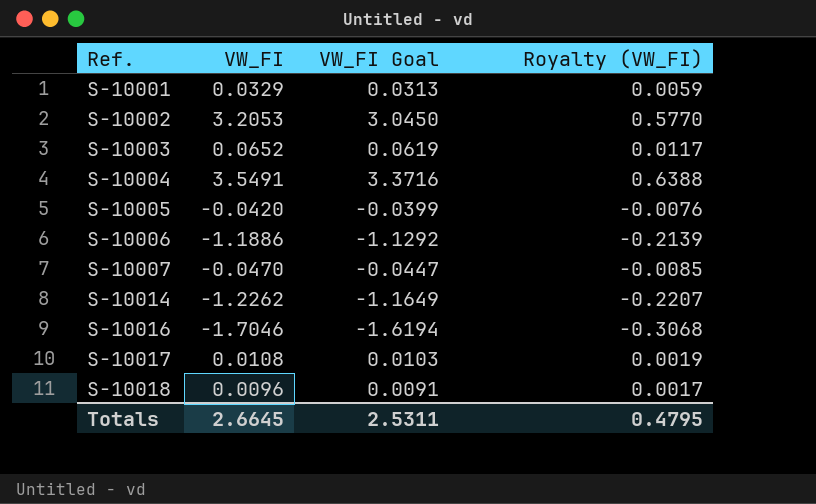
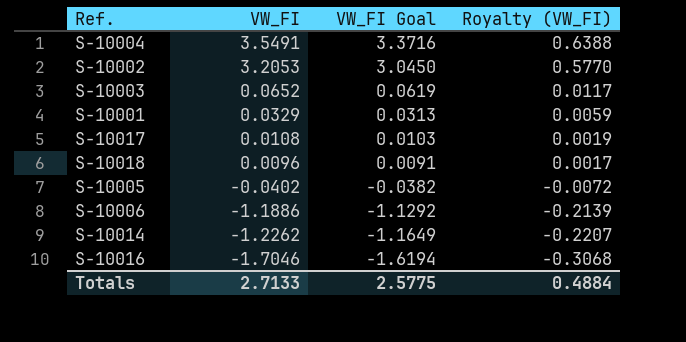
row order: Ref. ascending -> VW_FI descending
row S-10007: -0.0470 | -0.0447 | -0.0085 -> none
S-10005 | VW_FI: -0.0420 -> -0.0402
S-10005 | VW_FI Goal: -0.0399 -> -0.0382
S-10005 | Royalty (VW_FI): -0.0076 -> -0.0072
Totals | VW_FI: 2.6645 -> 2.7133
Totals | VW_FI Goal: 2.5311 -> 2.5775
Totals | Royalty (VW_FI): 0.4795 -> 0.4884

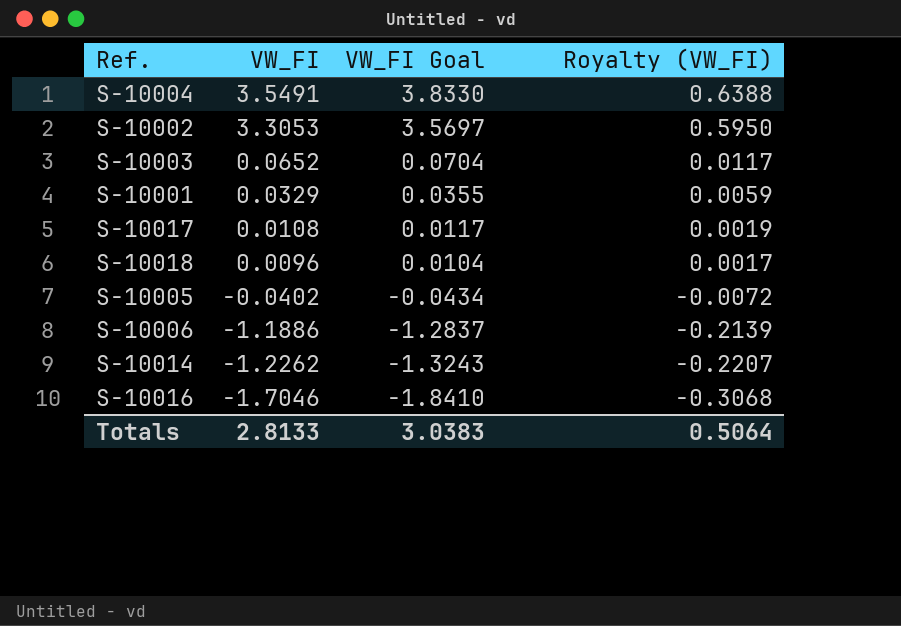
column VW_FI Goal | formula: [VW_FI] * 0.95 -> [VW_FI] * 1.08
S-10002 | VW_FI: 3.2053 -> 3.3053
S-10002 | Royalty (VW_FI): 0.5770 -> 0.5950
Totals | VW_FI: 2.7133 -> 2.8133
Totals | VW_FI Goal: 2.5775 -> 3.0383
Totals | Royalty (VW_FI): 0.4884 -> 0.5064

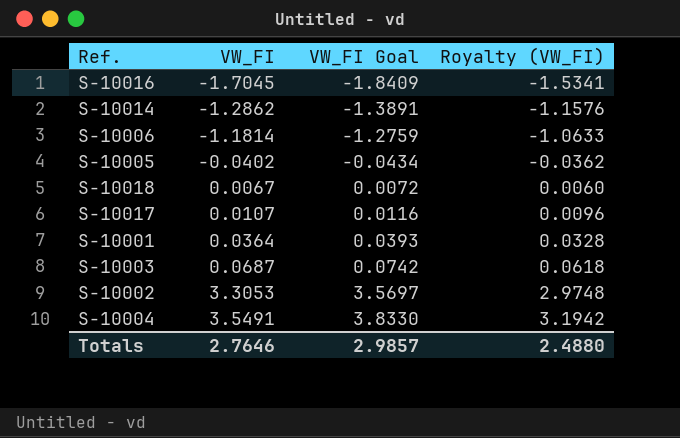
row order: VW_FI descending -> VW_FI ascending
column Royalty (VW_FI) | formula: [VW_FI] * 0.18 -> [VW_FI] * 0.9
S-10016 | VW_FI: -1.7046 -> -1.7045
S-10016 | VW_FI Goal: -1.8410 -> -1.8409
S-10014 | VW_FI: -1.2262 -> -1.2862
S-10014 | VW_FI Goal: -1.3243 -> -1.3891
S-10006 | VW_FI: -1.1886 -> -1.1814
S-10006 | VW_FI Goal: -1.2837 -> -1.2759
S-10018 | VW_FI: 0.0096 -> 0.0067
S-10018 | VW_FI Goal: 0.0104 -> 0.0072
S-10017 | VW_FI: 0.0108 -> 0.0107
S-10017 | VW_FI Goal: 0.0117 -> 0.0116
S-10001 | VW_FI: 0.0329 -> 0.0364
S-10001 | VW_FI Goal: 0.0355 -> 0.0393
S-10003 | VW_FI: 0.0652 -> 0.0687
S-10003 | VW_FI Goal: 0.0704 -> 0.0742
Totals | VW_FI: 2.8133 -> 2.7646
Totals | VW_FI Goal: 3.0383 -> 2.9857
Totals | Royalty (VW_FI): 0.5064 -> 2.4880

